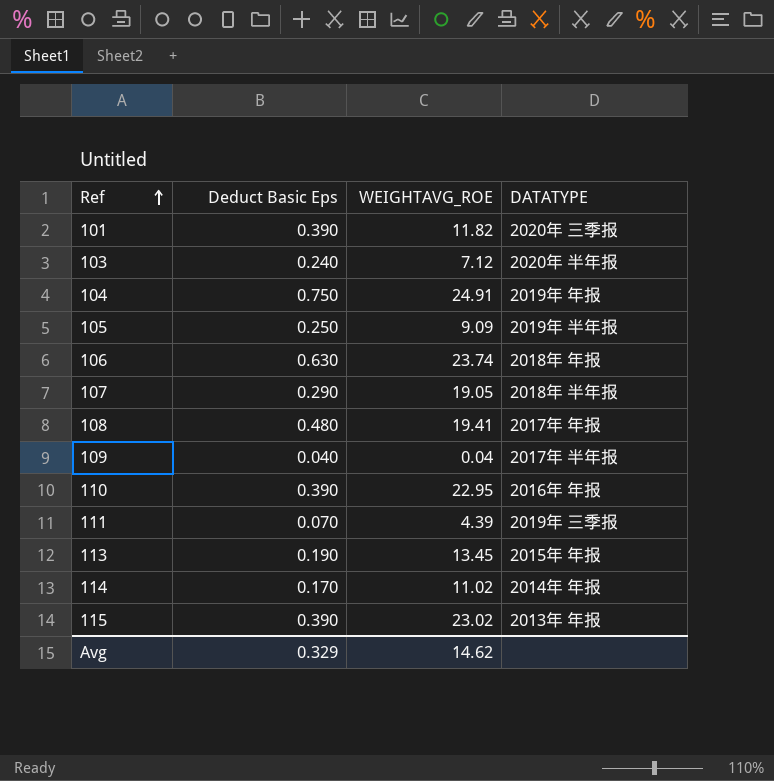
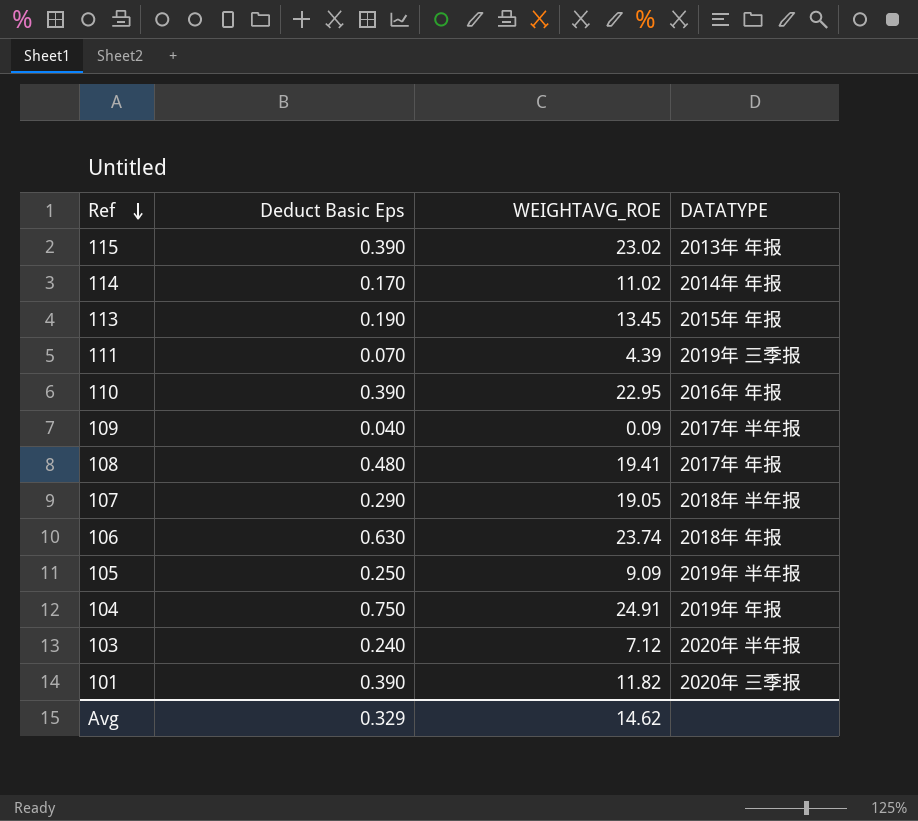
row order: Ref ascending -> Ref descending
109 | WEIGHTAVG_ROE: 0.04 -> 0.09

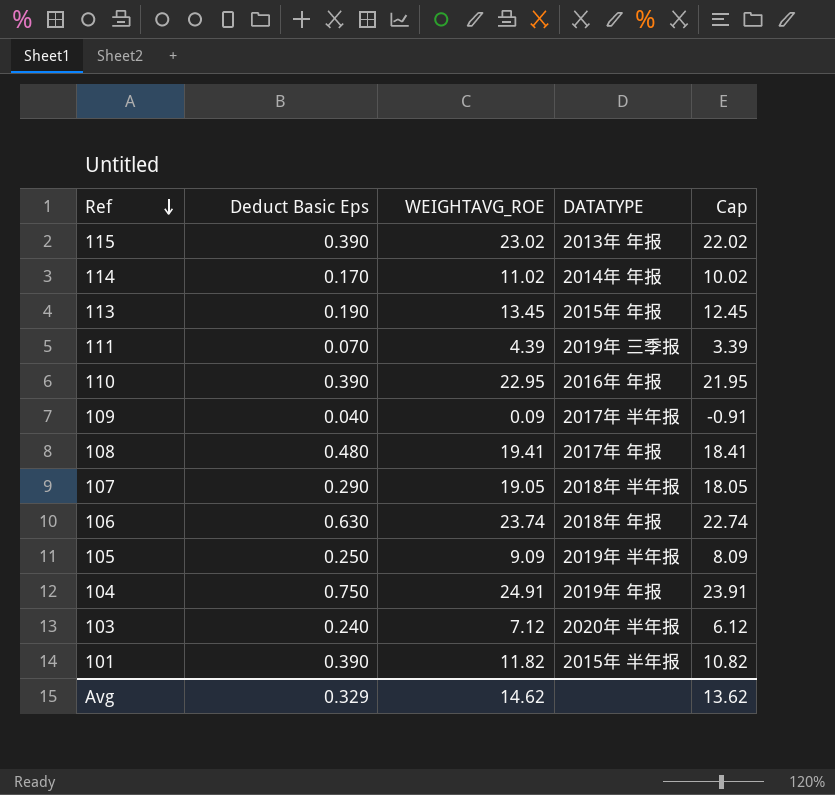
column Cap | formula: none -> [WEIGHTAVG_ROE] - 1
101 | DATATYPE: 2020年 三季报 -> 2015年 半年报

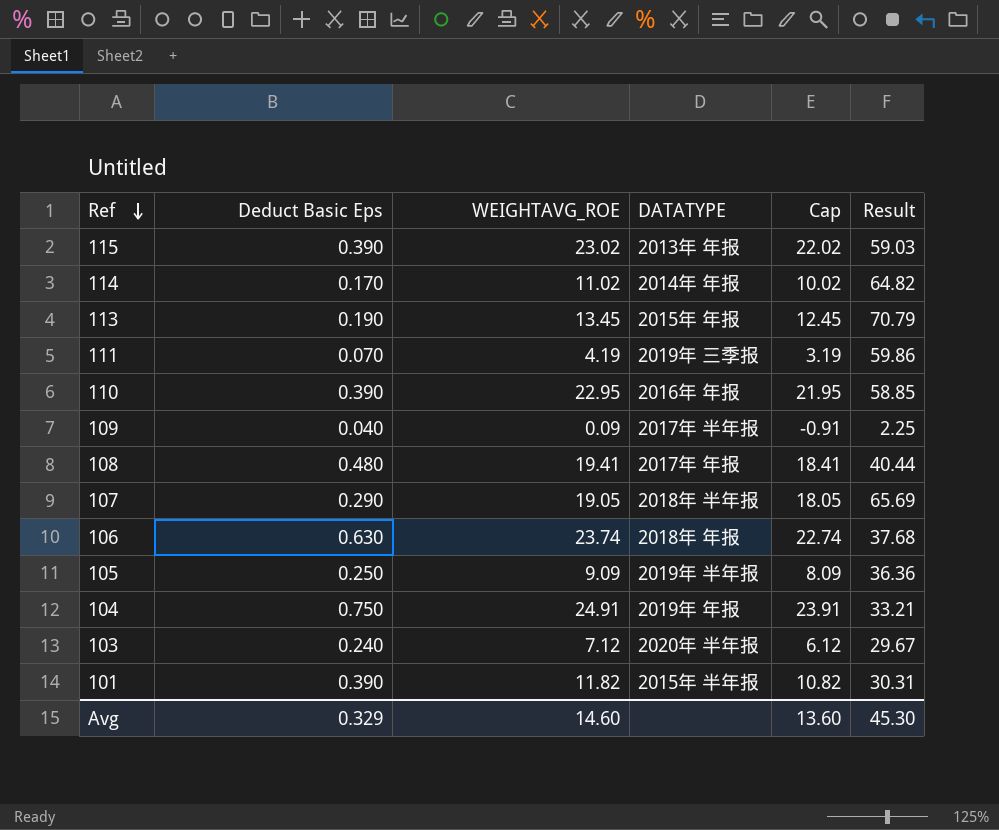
column Result | formula: none -> [WEIGHTAVG_ROE] / [Deduct Basic Eps]
111 | WEIGHTAVG_ROE: 4.39 -> 4.19
111 | Cap: 3.39 -> 3.19
Avg | WEIGHTAVG_ROE: 14.62 -> 14.60
Avg | Cap: 13.62 -> 13.60

